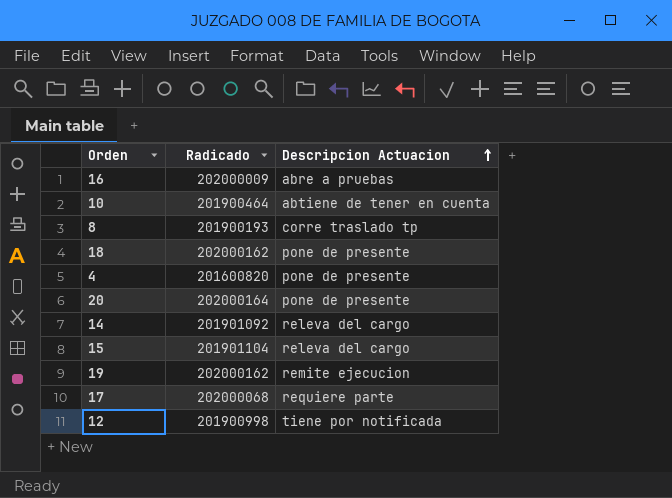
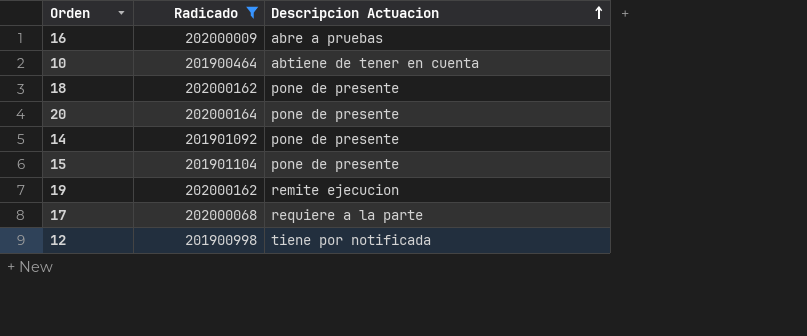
filter: none -> Radicado >= 201900464
14 | Descripcion Actuacion: releva del cargo -> pone de presente
15 | Descripcion Actuacion: releva del cargo -> pone de presente
17 | Descripcion Actuacion: requiere parte -> requiere a la parte

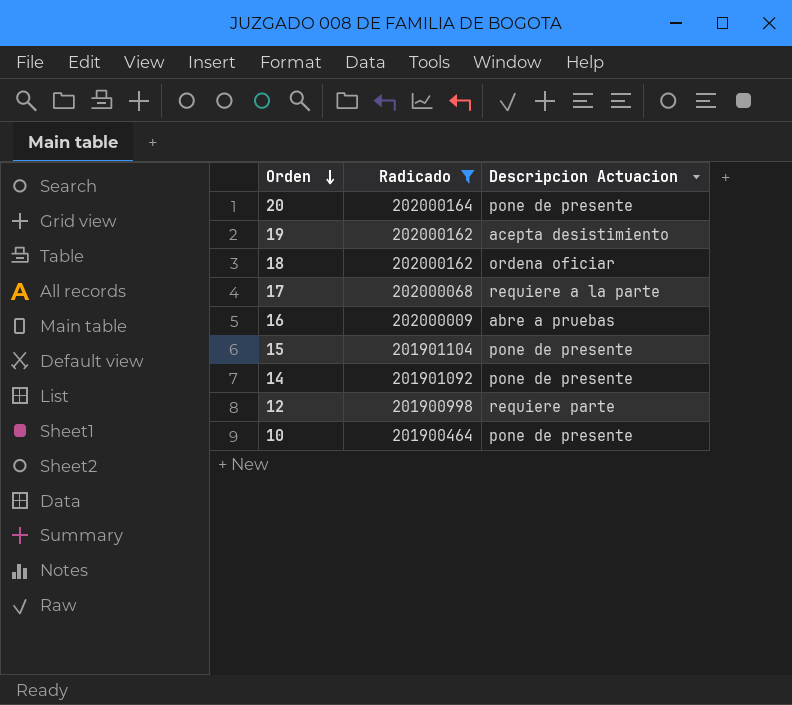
row order: Descripcion Actuacion ascending -> Orden descending
19 | Descripcion Actuacion: remite ejecucion -> acepta desistimiento
18 | Descripcion Actuacion: pone de presente -> ordena oficiar
12 | Descripcion Actuacion: tiene por notificada -> requiere parte
10 | Descripcion Actuacion: abtiene de tener en cuenta -> pone de presente

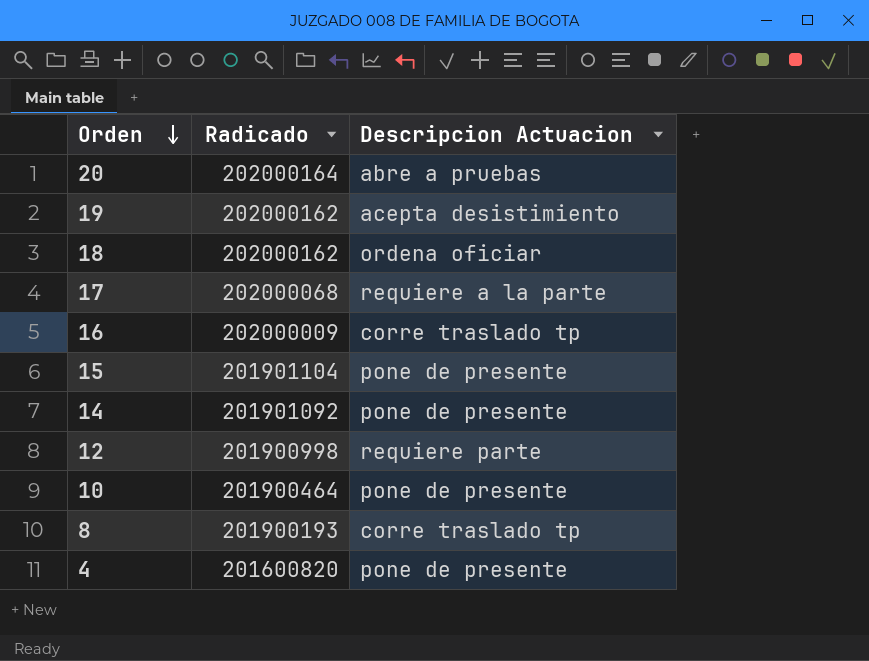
filter: Radicado >= 201900464 -> none
20 | Descripcion Actuacion: pone de presente -> abre a pruebas
16 | Descripcion Actuacion: abre a pruebas -> corre traslado tp

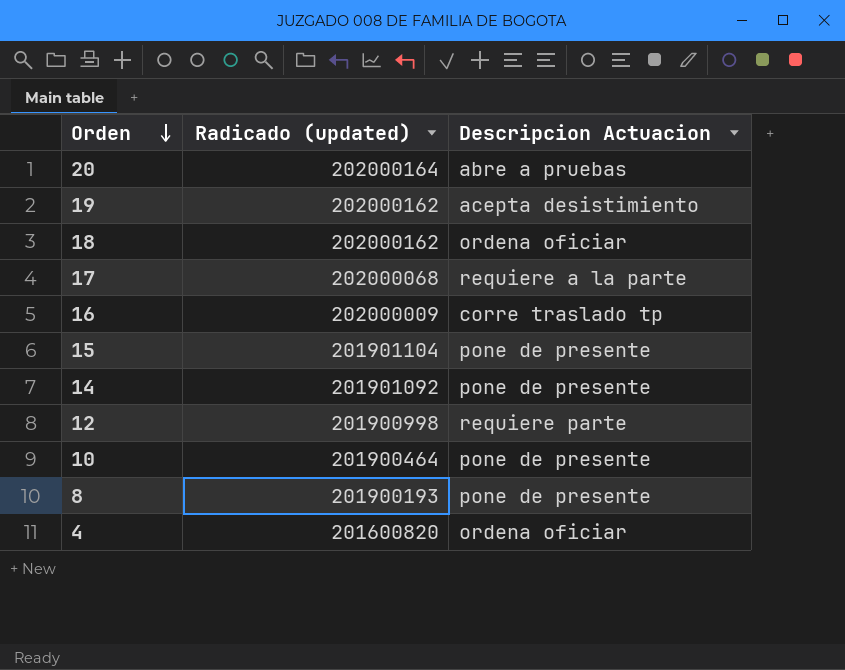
column name: Radicado -> Radicado (updated)
8 | Descripcion Actuacion: corre traslado tp -> pone de presente
4 | Descripcion Actuacion: pone de presente -> ordena oficiar

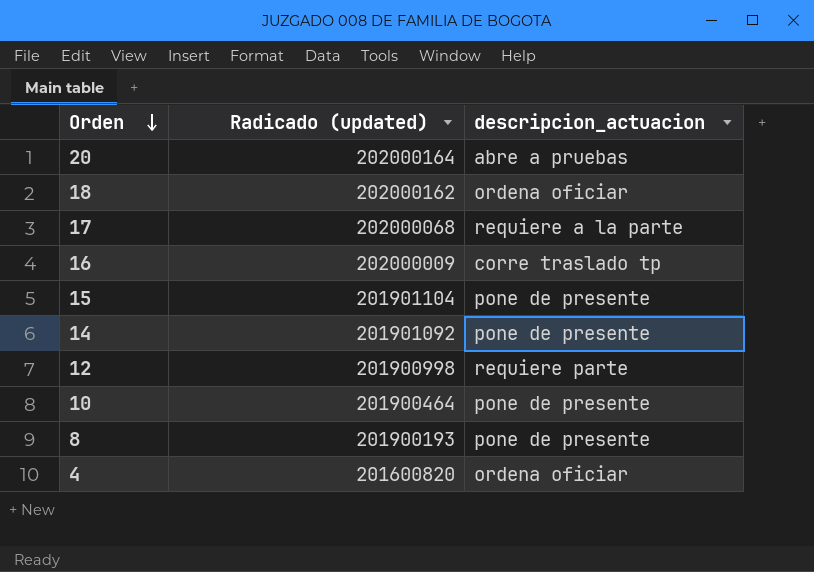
column name: Descripcion Actuacion -> descripcion_actuacion
row 19: 202000162 | acepta desistimiento -> none

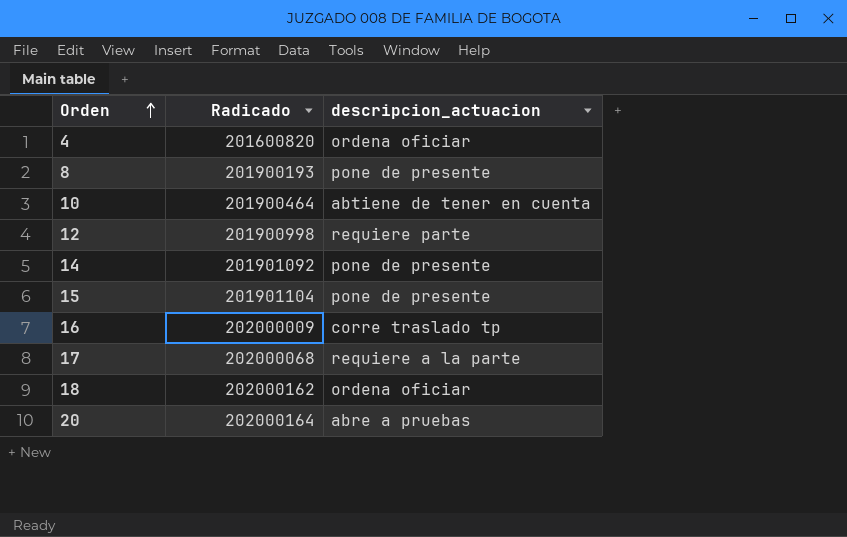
row order: Orden descending -> Orden ascending
column name: Radicado (updated) -> Radicado
10 | descripcion_actuacion: pone de presente -> abtiene de tener en cuenta

